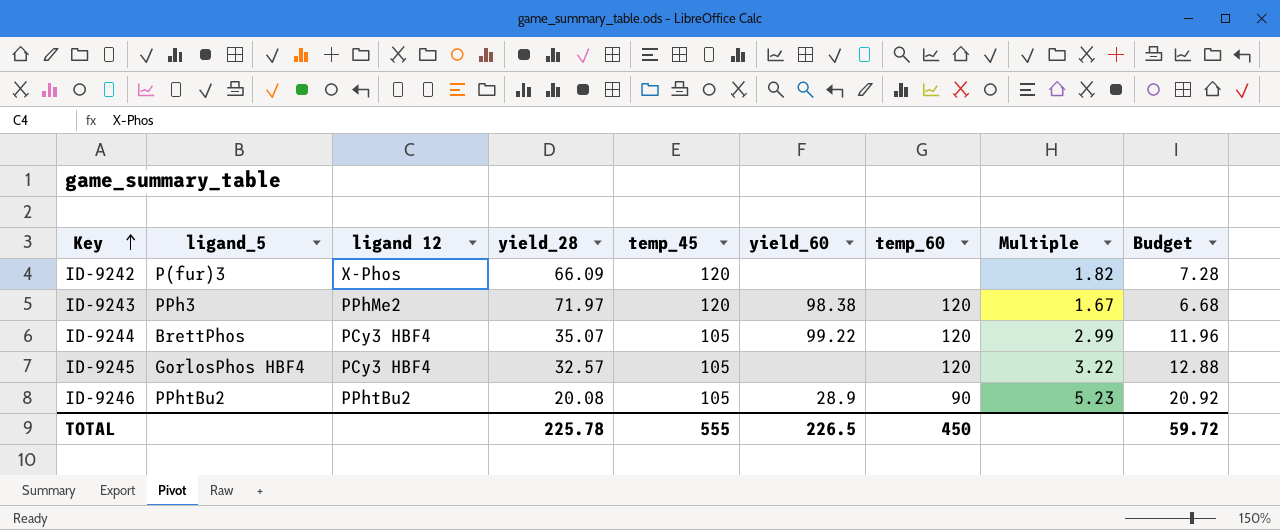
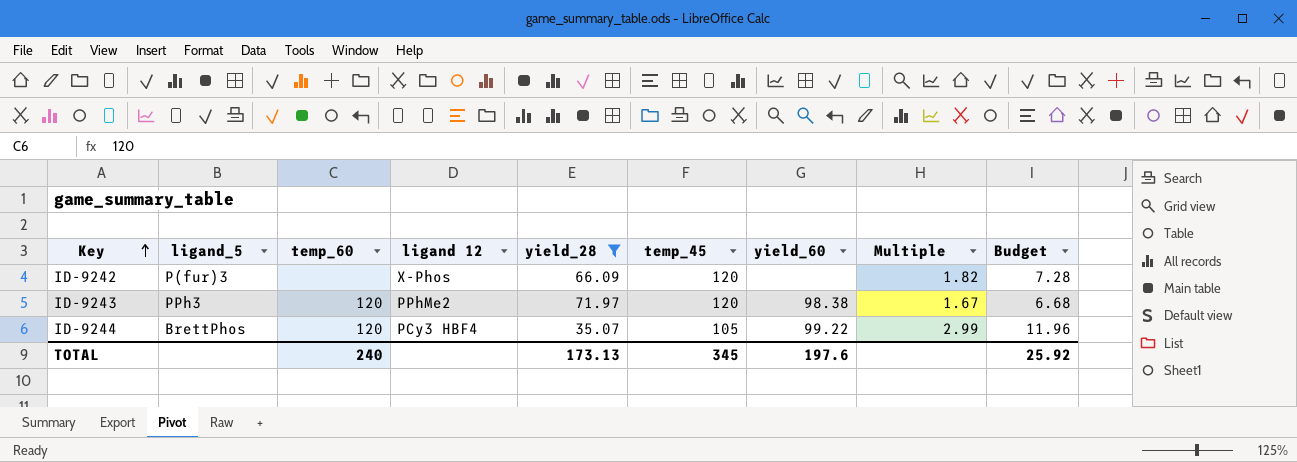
filter: none -> yield_28 >= 35.07
column temp_60 | position: 7 -> 3
TOTAL | temp_60: 450 -> 240
TOTAL | yield_28: 225.78 -> 173.13
TOTAL | temp_45: 555 -> 345
TOTAL | yield_60: 226.5 -> 197.6
TOTAL | Budget: 59.72 -> 25.92

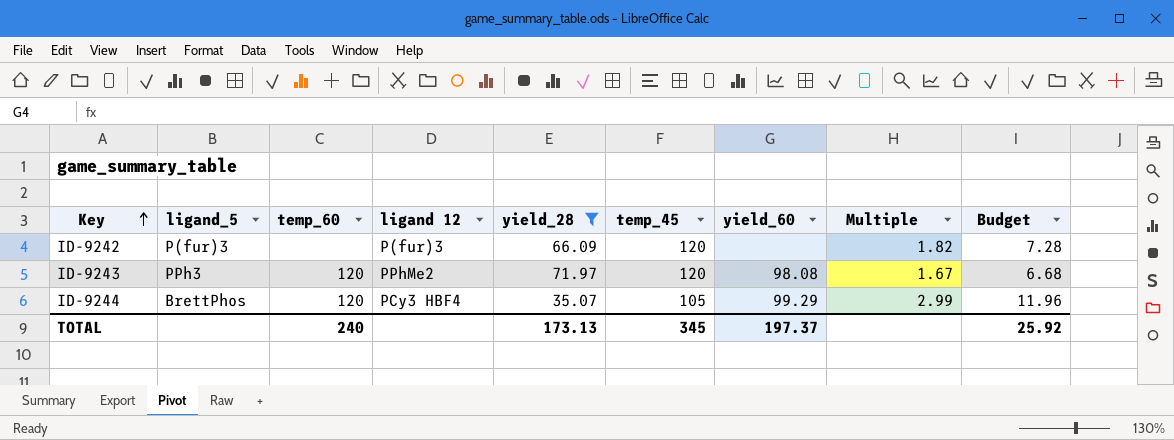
ID-9242 | ligand 12: X-Phos -> P(fur)3
ID-9243 | yield_60: 98.38 -> 98.08
ID-9244 | yield_60: 99.22 -> 99.29
TOTAL | yield_60: 197.6 -> 197.37

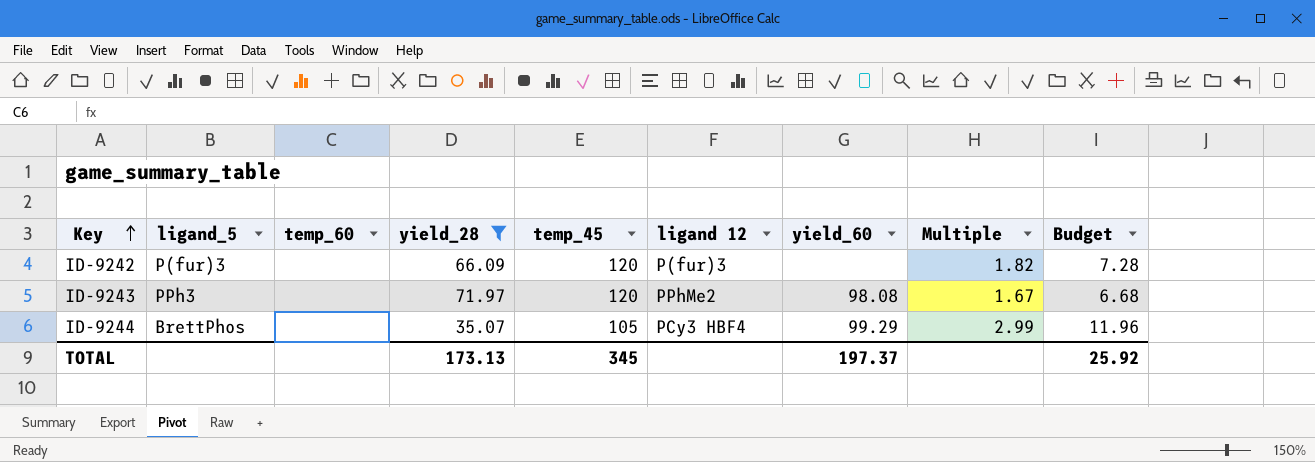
column ligand 12 | position: 4 -> 6
ID-9243 | temp_60: 120 -> none
ID-9244 | temp_60: 120 -> none
TOTAL | temp_60: 240 -> none

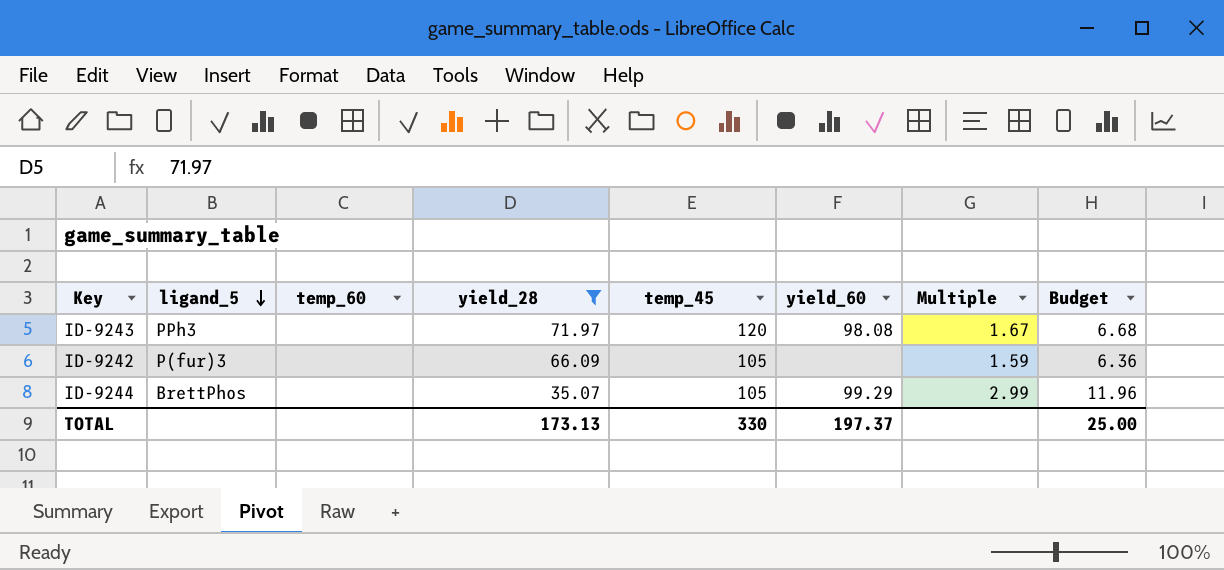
row order: Key ascending -> ligand_5 descending
column ligand 12 | position: 6 -> none
ID-9242 | temp_45: 120 -> 105
ID-9242 | Multiple: 1.82 -> 1.59
ID-9242 | Budget: 7.28 -> 6.36
TOTAL | temp_45: 345 -> 330
TOTAL | Budget: 25.92 -> 25.00

